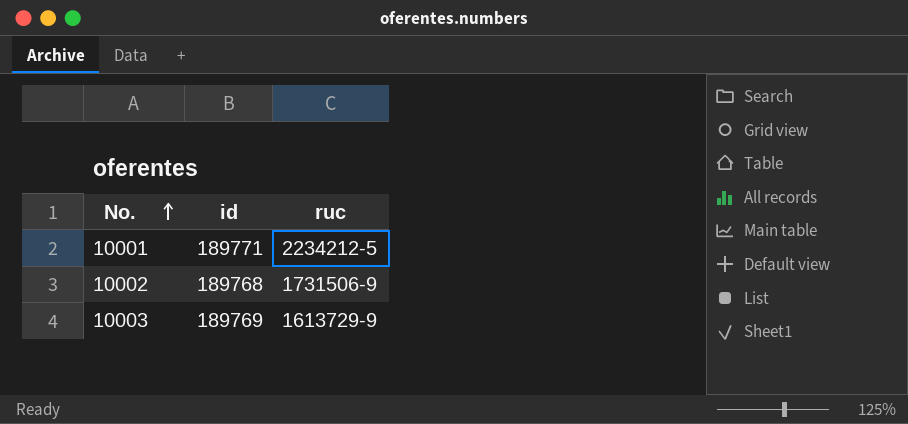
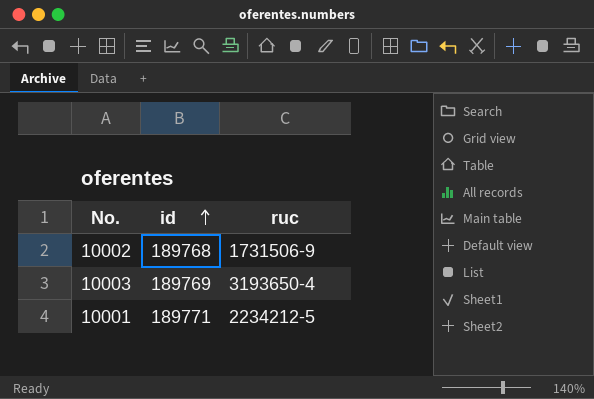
row order: No. ascending -> id ascending
10003 | ruc: 1613729-9 -> 3193650-4

